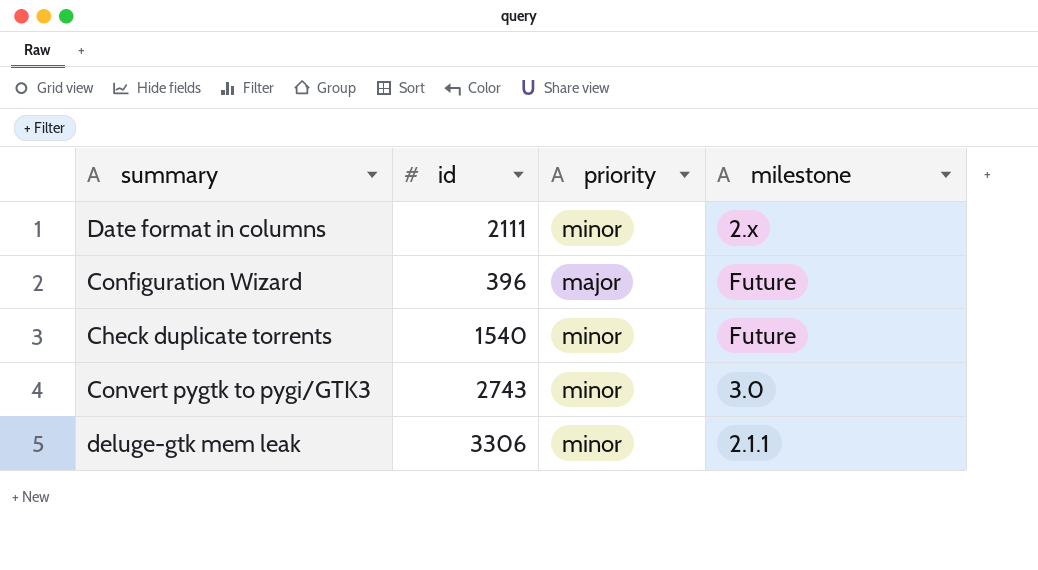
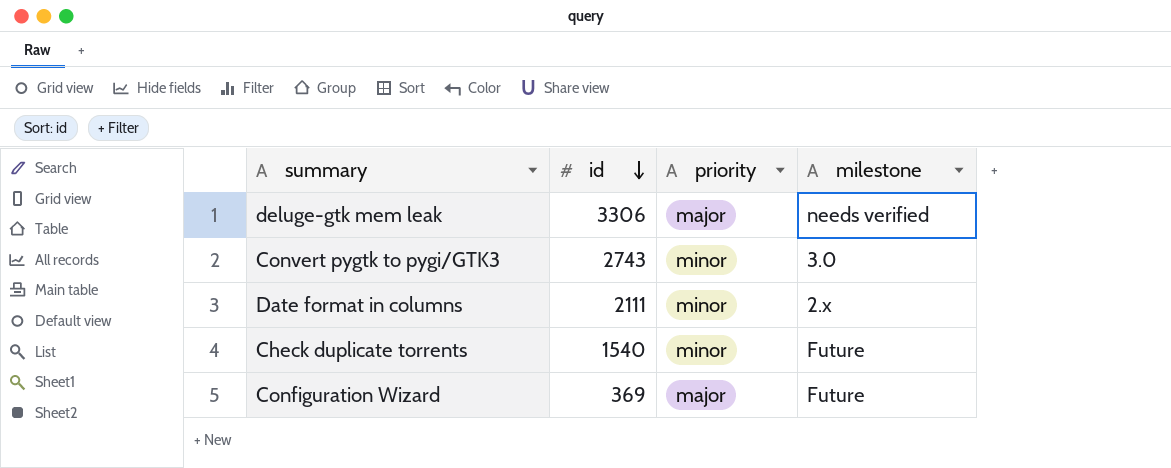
row order: none -> id descending
deluge-gtk mem leak | priority: minor -> major
deluge-gtk mem leak | milestone: 2.1.1 -> needs verified
Configuration Wizard | id: 396 -> 369

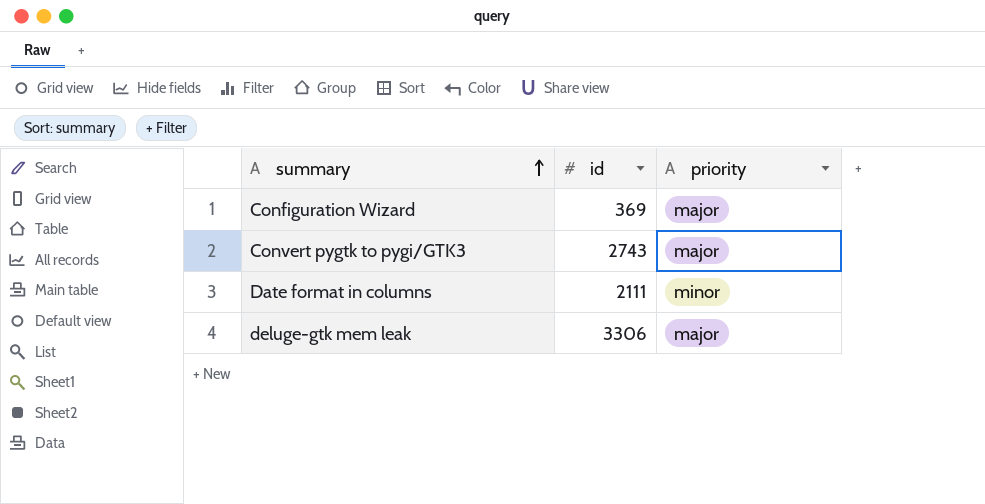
row order: id descending -> summary ascending
column milestone | position: 4 -> none
row Check duplicate torrents: 1540 | minor | Future -> none
Convert pygtk to pygi/GTK3 | priority: minor -> major

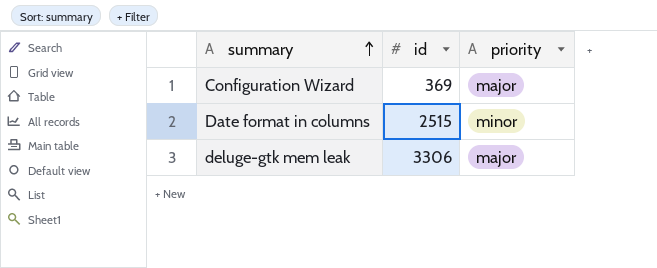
row Convert pygtk to pygi/GTK3: 2743 | major -> none
Date format in columns | id: 2111 -> 2515

